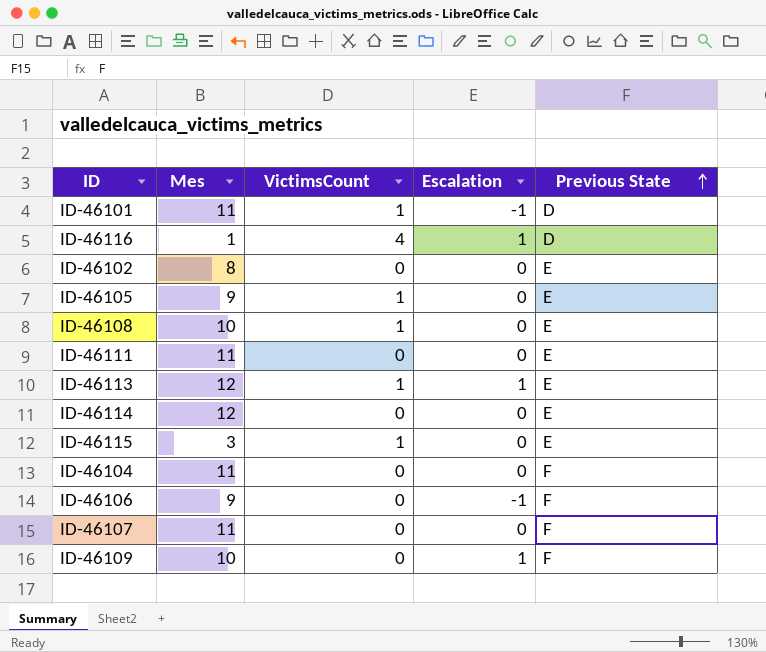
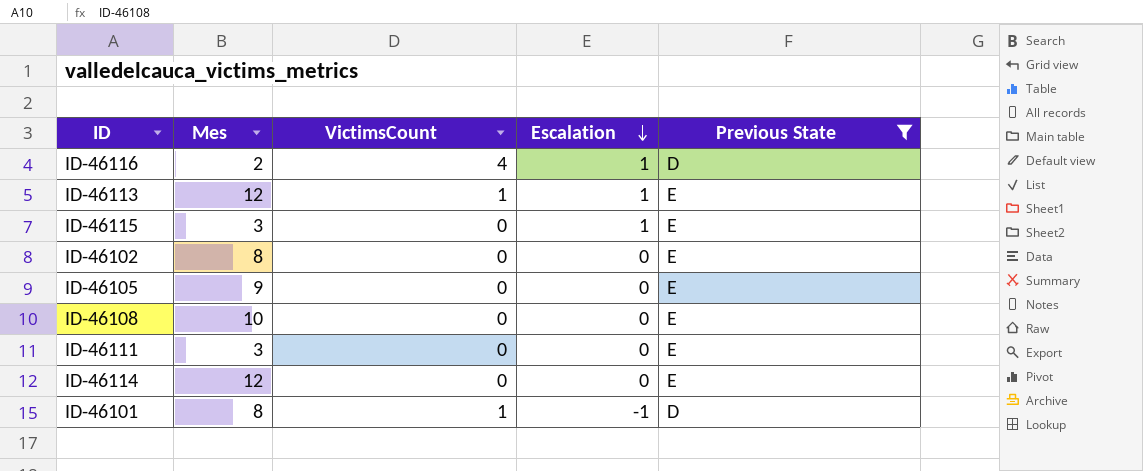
filter: none -> Previous State != F
row order: Previous State ascending -> Escalation descending
ID-46116 | Mes: 1 -> 2
ID-46115 | VictimsCount: 1 -> 0
ID-46115 | Escalation: 0 -> 1
ID-46105 | VictimsCount: 1 -> 0
ID-46108 | VictimsCount: 1 -> 0
ID-46111 | Mes: 11 -> 3
ID-46101 | Mes: 11 -> 8

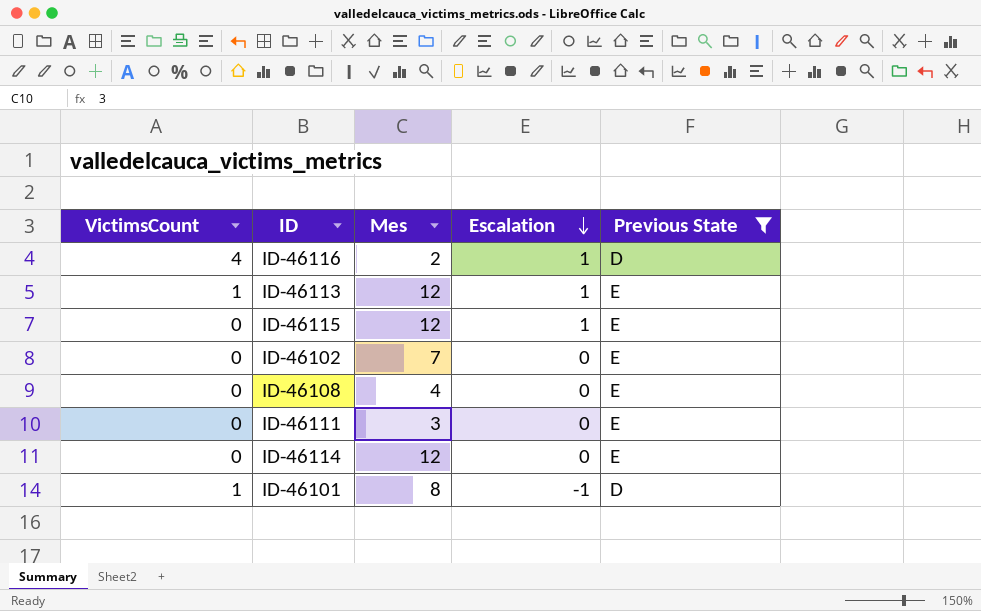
column VictimsCount | position: 3 -> 1
row ID-46105: 9 | 0 | 0 | E -> none
ID-46115 | Mes: 3 -> 12
ID-46102 | Mes: 8 -> 7
ID-46108 | Mes: 10 -> 4

